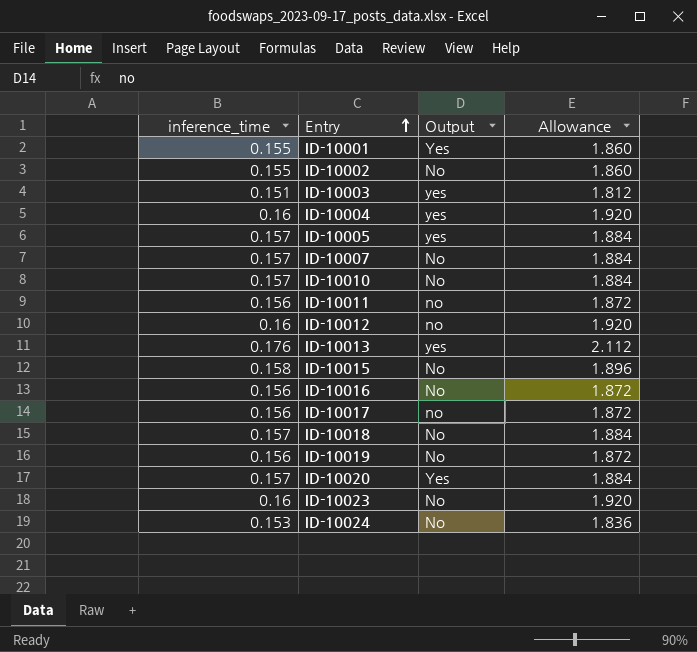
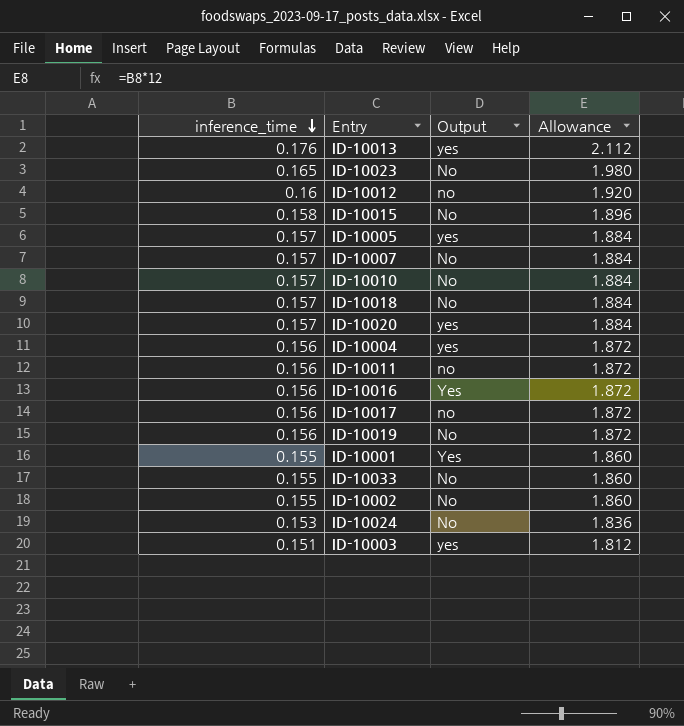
row order: Entry ascending -> inference_time descending
ID-10023 | inference_time: 0.16 -> 0.165
ID-10023 | Allowance: 1.920 -> 1.980
ID-10020 | Output: Yes -> yes
ID-10004 | inference_time: 0.16 -> 0.156
ID-10004 | Allowance: 1.920 -> 1.872
ID-10016 | Output: No -> Yes
row ID-10033: none -> 0.155 | No | 1.860

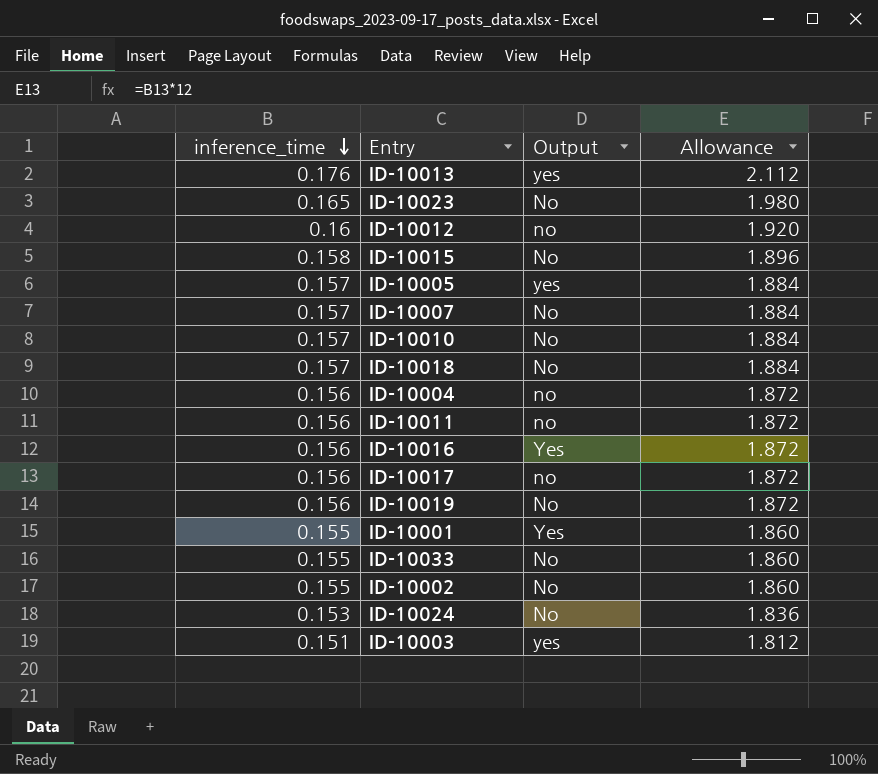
row ID-10020: 0.157 | yes | 1.884 -> none
ID-10004 | Output: yes -> no

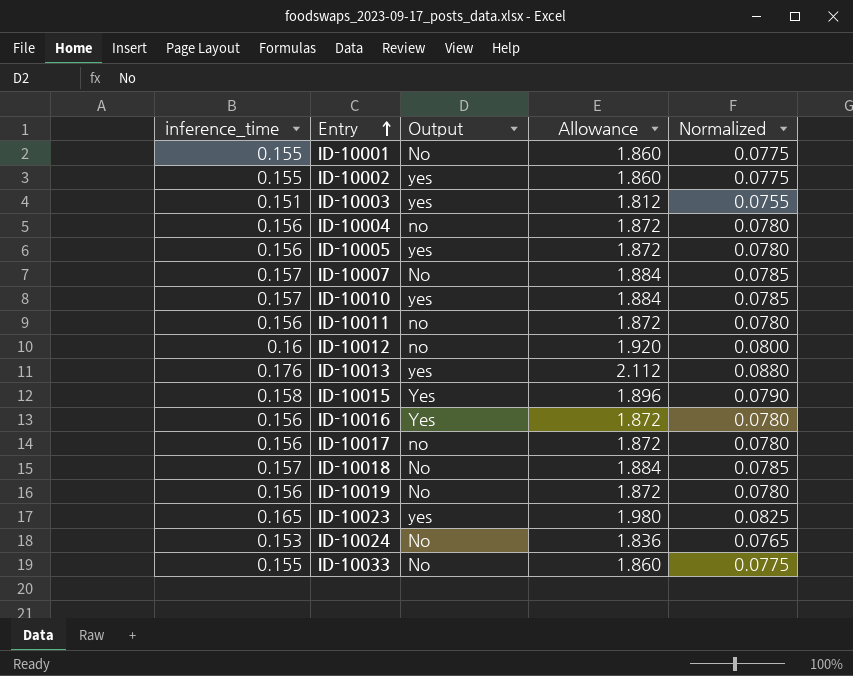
row order: inference_time descending -> Entry ascending
column Normalized | formula: none -> [inference_time] * 0.5
ID-10001 | Output: Yes -> No
ID-10002 | Output: No -> yes
ID-10005 | inference_time: 0.157 -> 0.156
ID-10005 | Allowance: 1.884 -> 1.872
ID-10010 | Output: No -> yes
ID-10015 | Output: No -> Yes
ID-10023 | Output: No -> yes

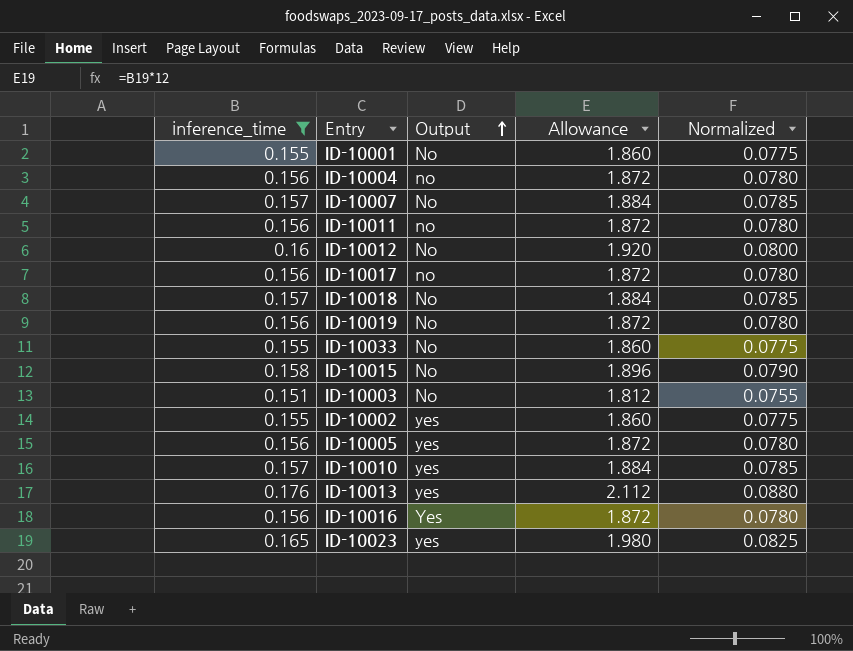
filter: none -> inference_time != 0.153
row order: Entry ascending -> Output ascending
ID-10012 | Output: no -> No
ID-10015 | Output: Yes -> No
ID-10003 | Output: yes -> No

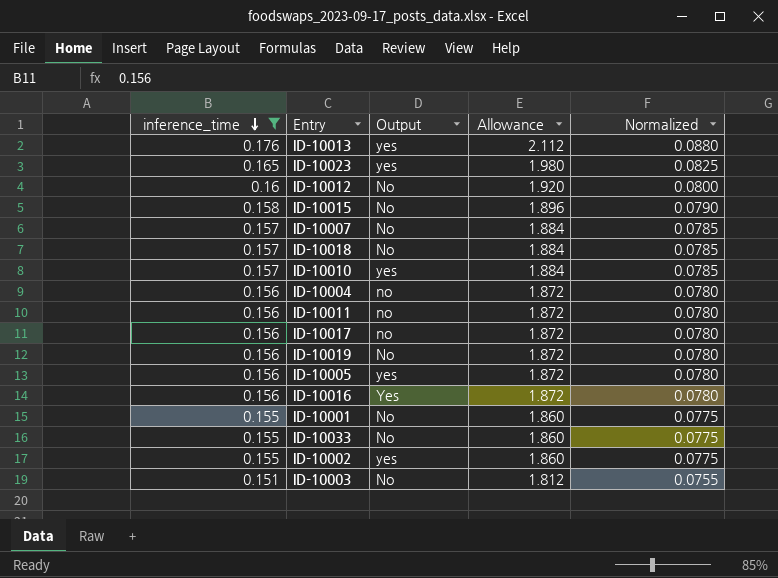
row order: Output ascending -> inference_time descending

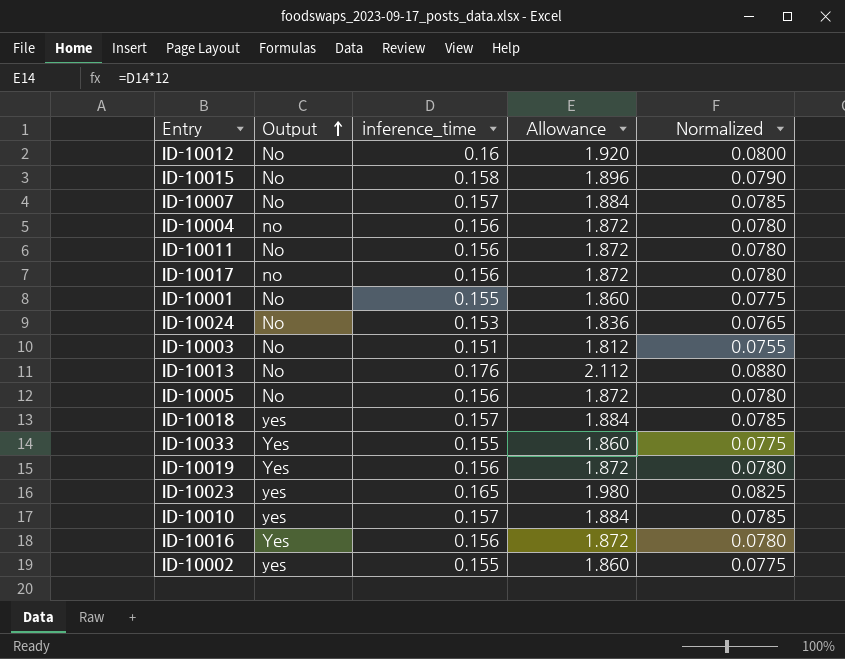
filter: inference_time != 0.153 -> none
row order: inference_time descending -> Output ascending
column inference_time | position: 1 -> 3
ID-10011 | Output: no -> No
ID-10013 | Output: yes -> No
ID-10005 | Output: yes -> No
ID-10018 | Output: No -> yes
ID-10033 | Output: No -> Yes
ID-10019 | Output: No -> Yes

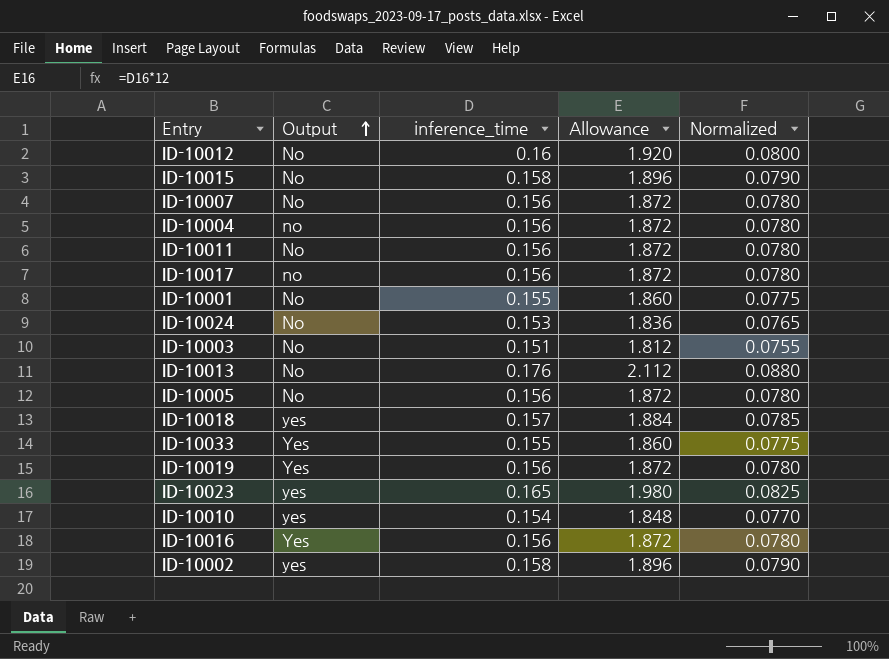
ID-10007 | inference_time: 0.157 -> 0.156
ID-10007 | Allowance: 1.884 -> 1.872
ID-10007 | Normalized: 0.0785 -> 0.0780
ID-10010 | inference_time: 0.157 -> 0.154
ID-10010 | Allowance: 1.884 -> 1.848
ID-10010 | Normalized: 0.0785 -> 0.0770
ID-10002 | inference_time: 0.155 -> 0.158
ID-10002 | Allowance: 1.860 -> 1.896
ID-10002 | Normalized: 0.0775 -> 0.0790

